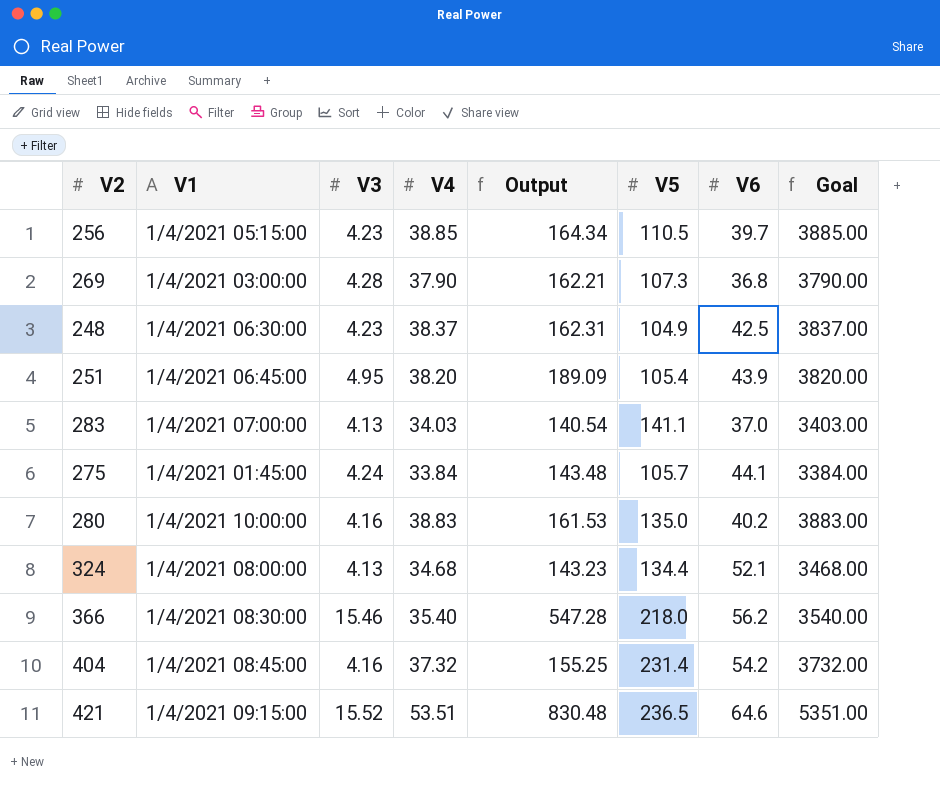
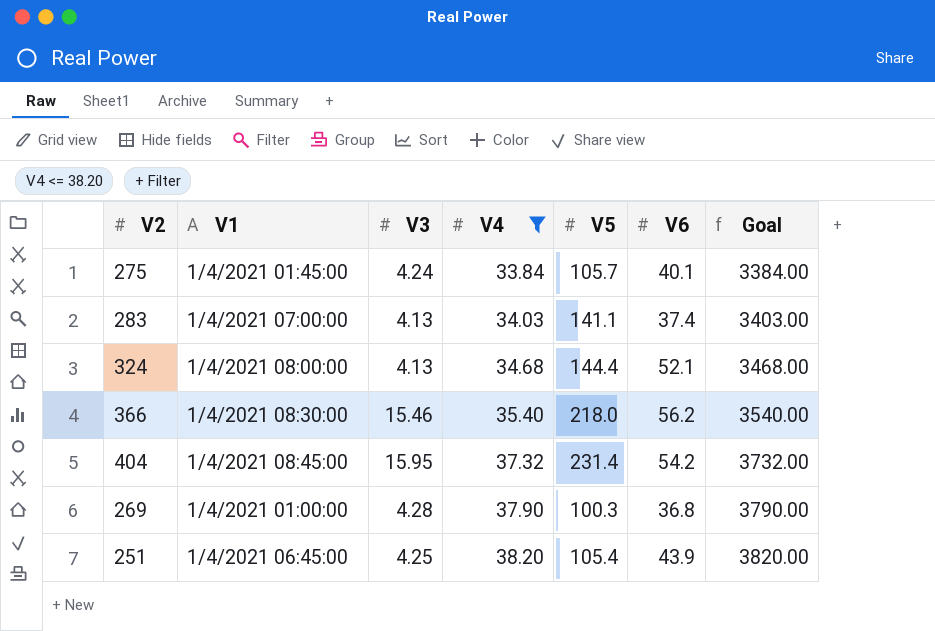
filter: none -> V4 <= 38.20
row order: none -> V4 ascending
column Output | formula: [V3] * [V4] -> none
275 | V6: 44.1 -> 40.1
283 | V6: 37.0 -> 37.4
324 | V5: 134.4 -> 144.4
404 | V3: 4.16 -> 15.95
269 | V1: 1/4/2021 03:00:00 -> 1/4/2021 01:00:00
269 | V5: 107.3 -> 100.3
251 | V3: 4.95 -> 4.25

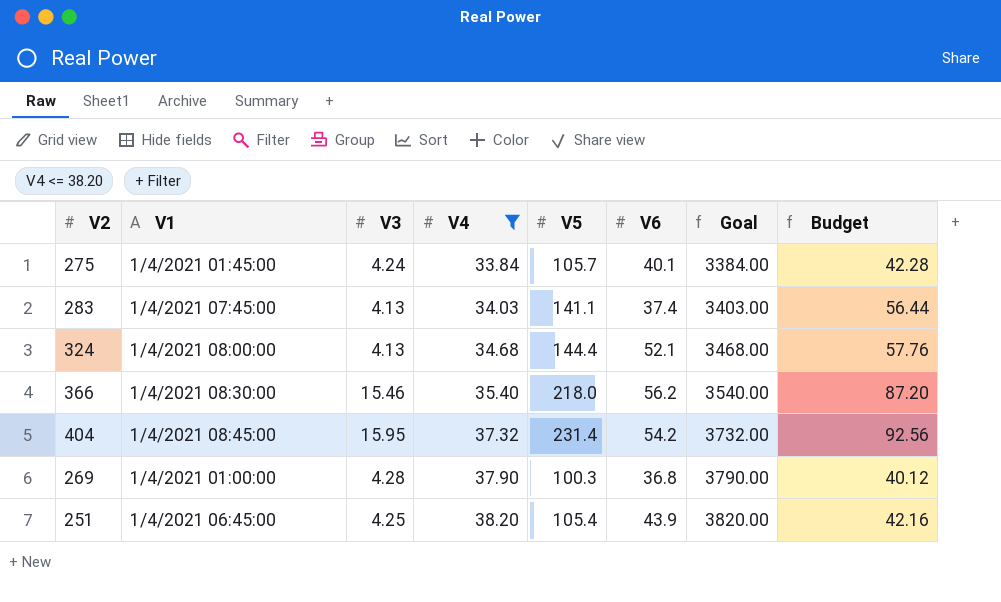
column Budget | formula: none -> [V5] * 0.4
283 | V1: 1/4/2021 07:00:00 -> 1/4/2021 07:45:00

